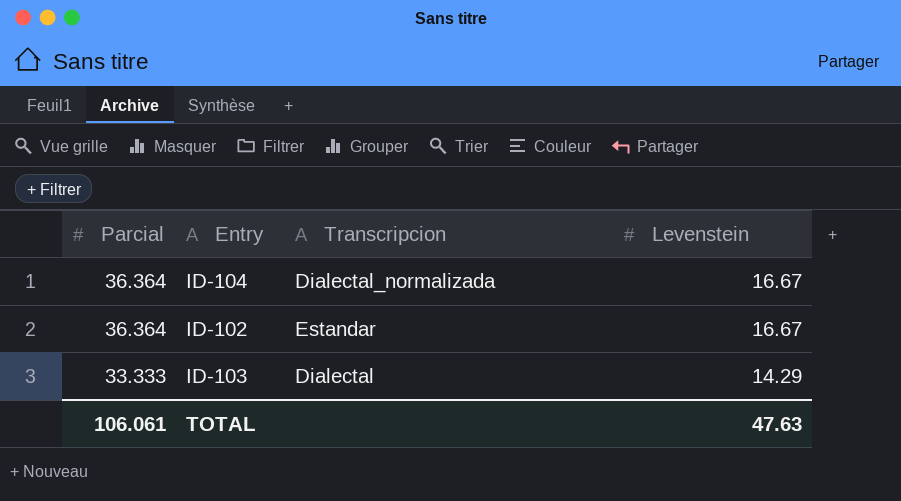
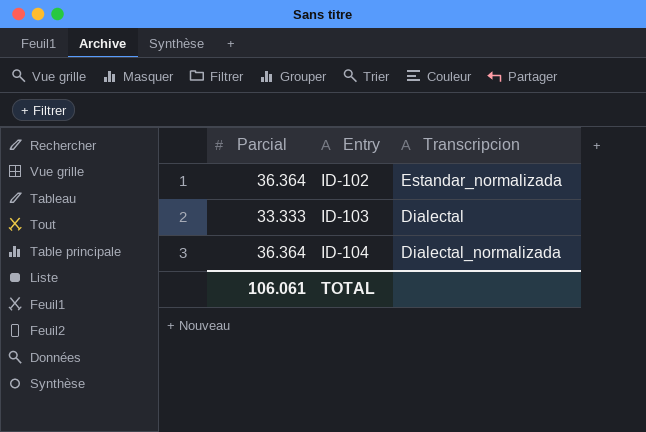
row order: Parcial descending -> Entry ascending
column Levenstein | position: 4 -> none
ID-102 | Transcripcion: Estandar -> Estandar_normalizada

